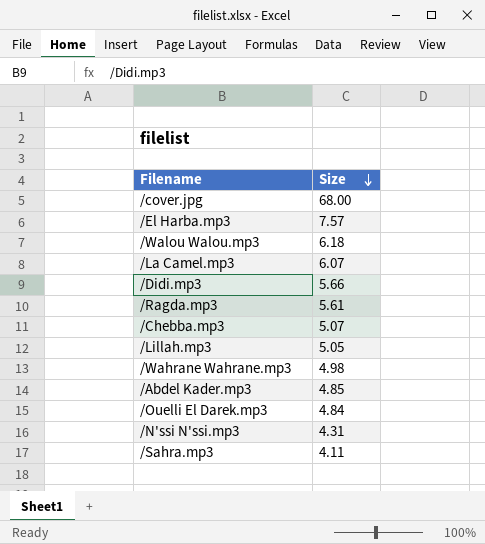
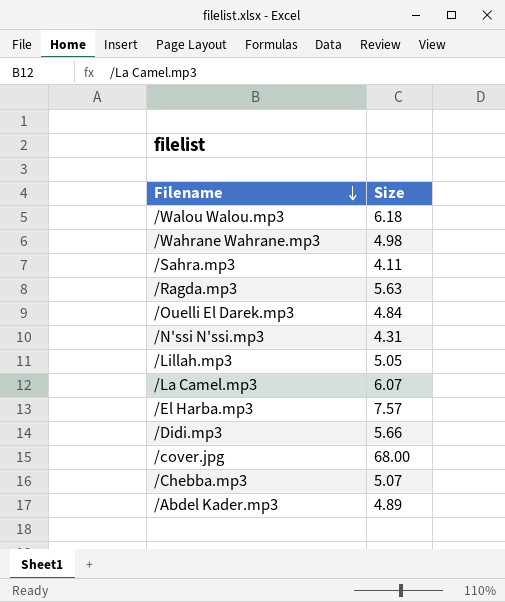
row order: Size descending -> Filename descending
/Ragda.mp3 | Size: 5.61 -> 5.63
/Abdel Kader.mp3 | Size: 4.85 -> 4.89

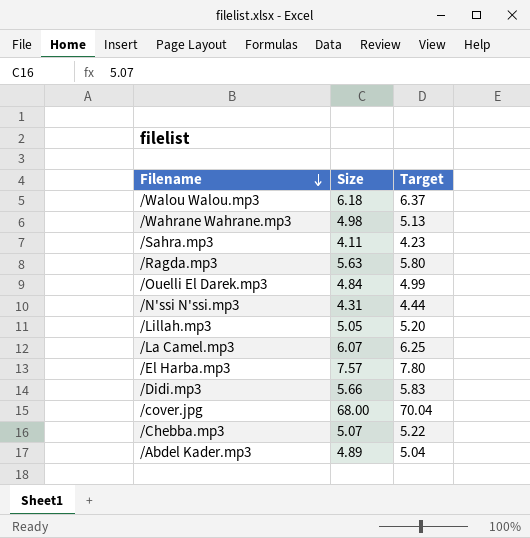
column Target | formula: none -> [Size] * 1.03

